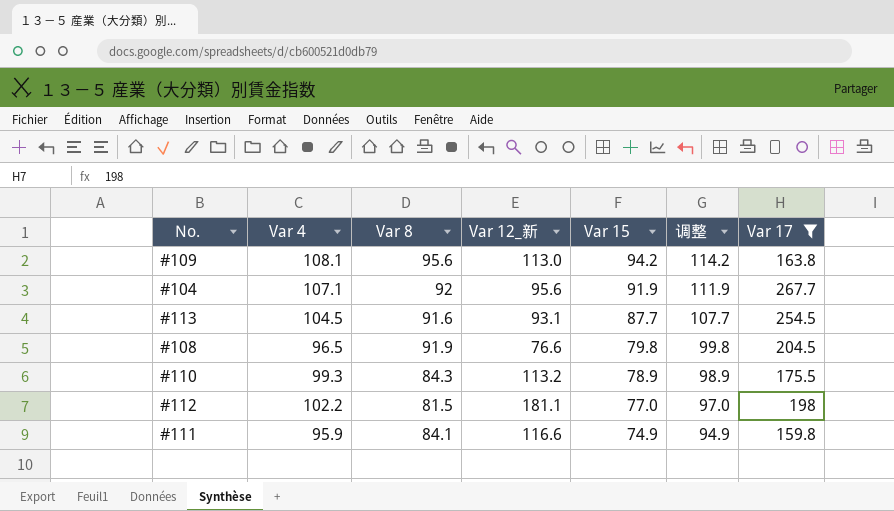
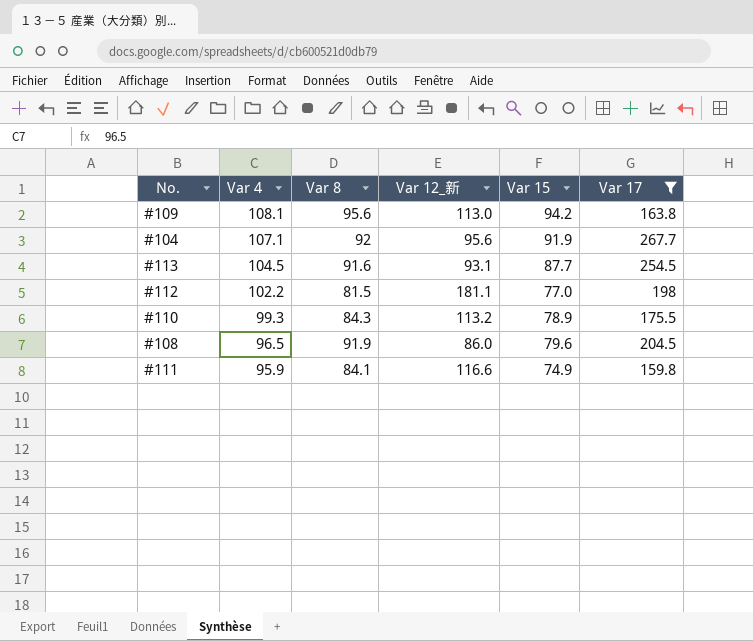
row order: Var 15 descending -> Var 4 descending
column 调整 | formula: [Var 15] + 20 -> none
#108 | Var 12_新: 76.6 -> 86.0
#108 | Var 15: 79.8 -> 79.6

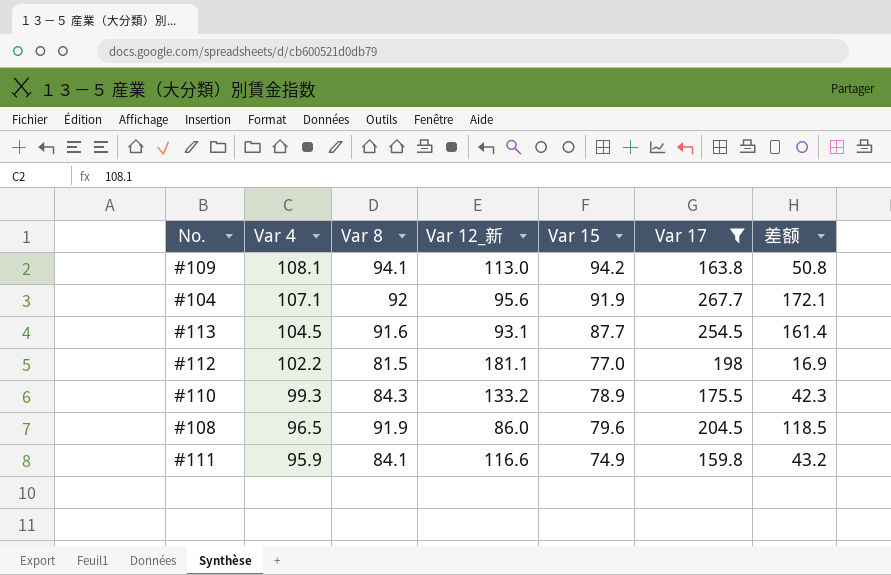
column 差额 | formula: none -> [Var 17] - [Var 12_新]
#109 | Var 8: 95.6 -> 94.1
#110 | Var 12_新: 113.2 -> 133.2

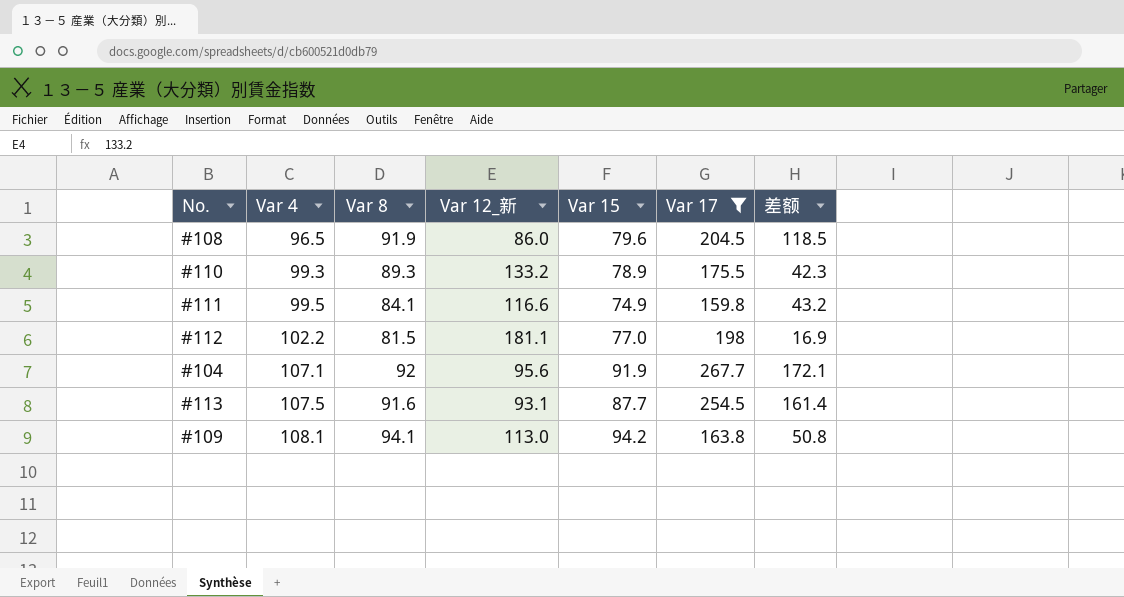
row order: Var 4 descending -> Var 4 ascending
#110 | Var 8: 84.3 -> 89.3
#111 | Var 4: 95.9 -> 99.5
#113 | Var 4: 104.5 -> 107.5

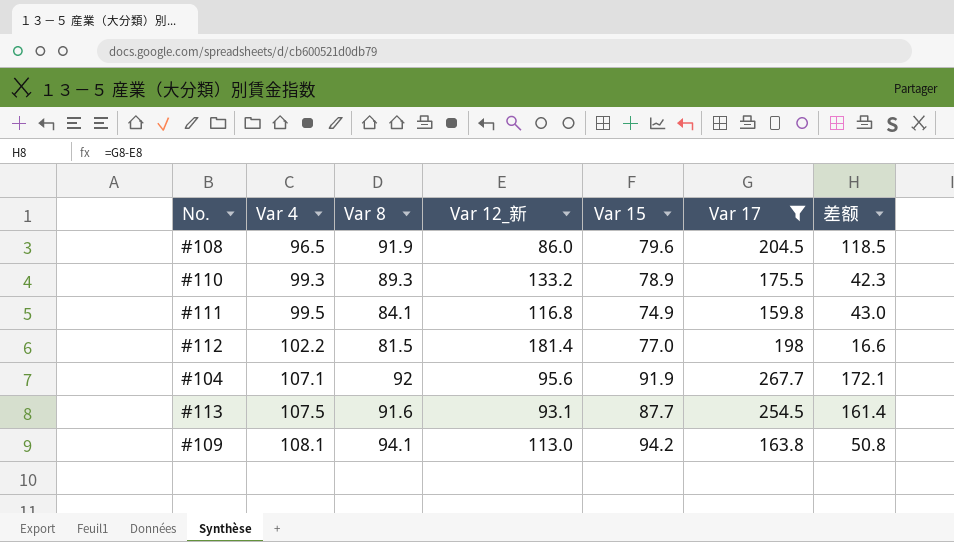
#111 | Var 12_新: 116.6 -> 116.8
#111 | 差额: 43.2 -> 43.0
#112 | Var 12_新: 181.1 -> 181.4
#112 | 差额: 16.9 -> 16.6

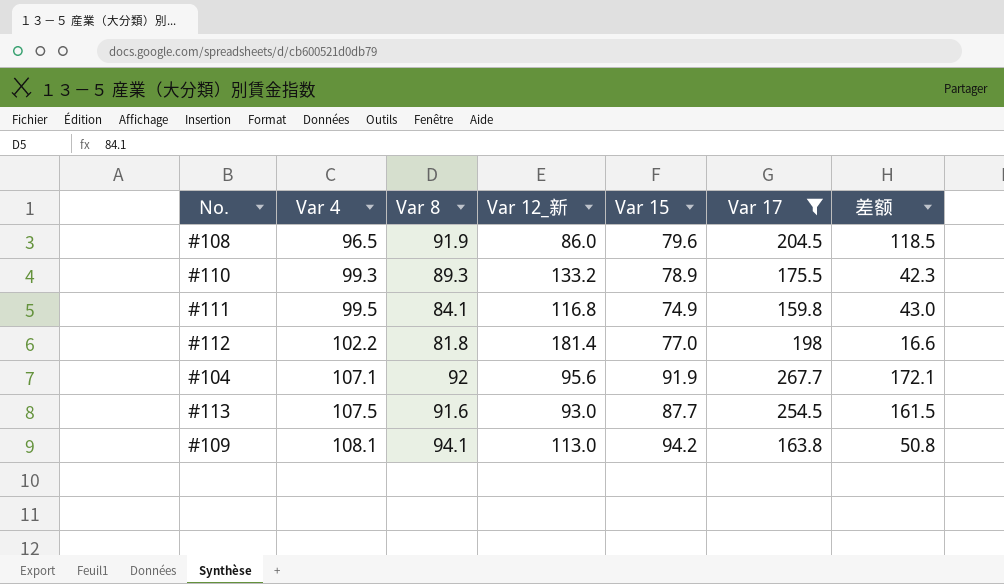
#112 | Var 8: 81.5 -> 81.8
#113 | Var 12_新: 93.1 -> 93.0
#113 | 差额: 161.4 -> 161.5

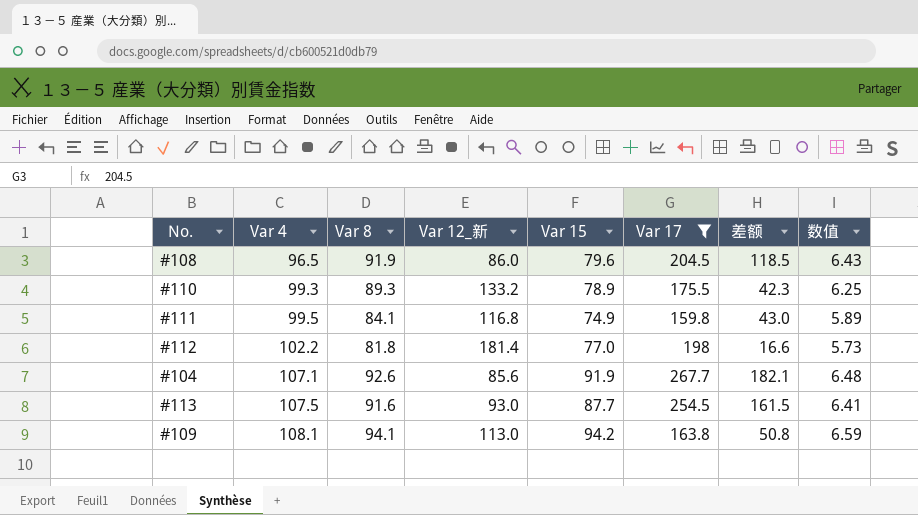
column 数值 | formula: none -> [Var 8] * 0.07
#104 | Var 8: 92 -> 92.6
#104 | Var 12_新: 95.6 -> 85.6
#104 | 差额: 172.1 -> 182.1

